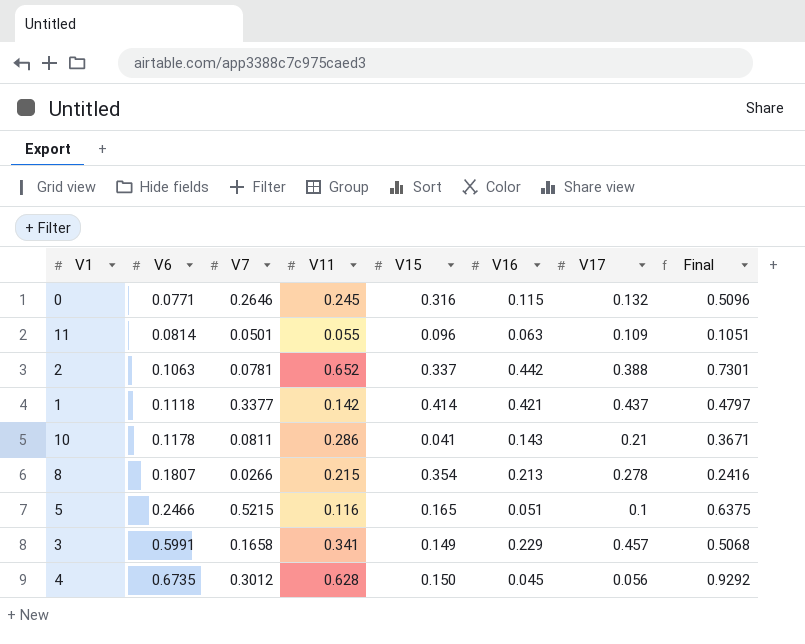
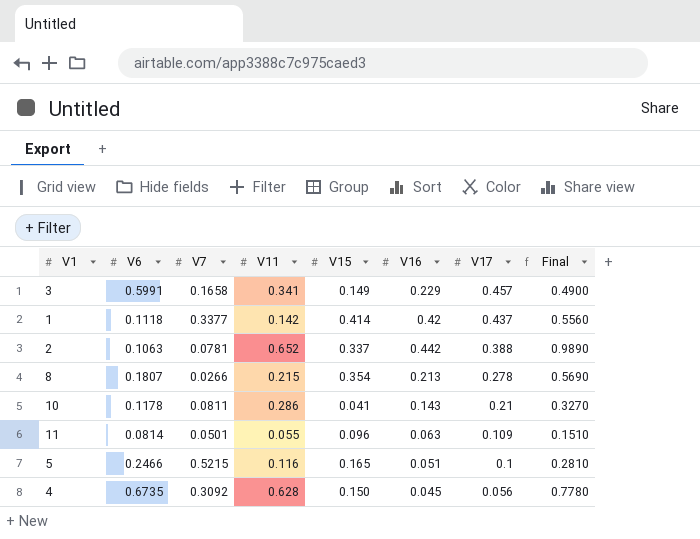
row order: V6 ascending -> V17 descending
column Final | formula: [V7] + [V11] -> [V11] + [V15]
row 0: 0.0771 | 0.2646 | 0.245 | 0.316 | 0.115 | 0.132 | 0.5096 -> none
1 | V16: 0.421 -> 0.42
4 | V7: 0.3012 -> 0.3092

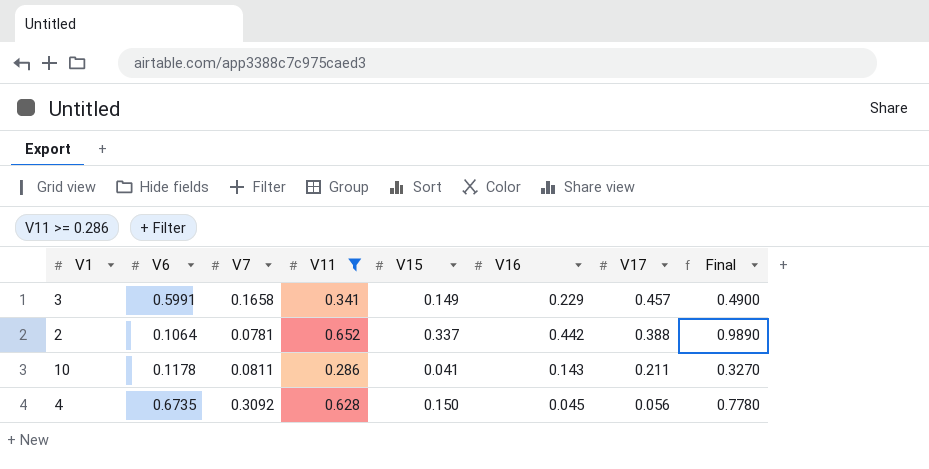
filter: none -> V11 >= 0.286
2 | V6: 0.1063 -> 0.1064
10 | V17: 0.21 -> 0.211

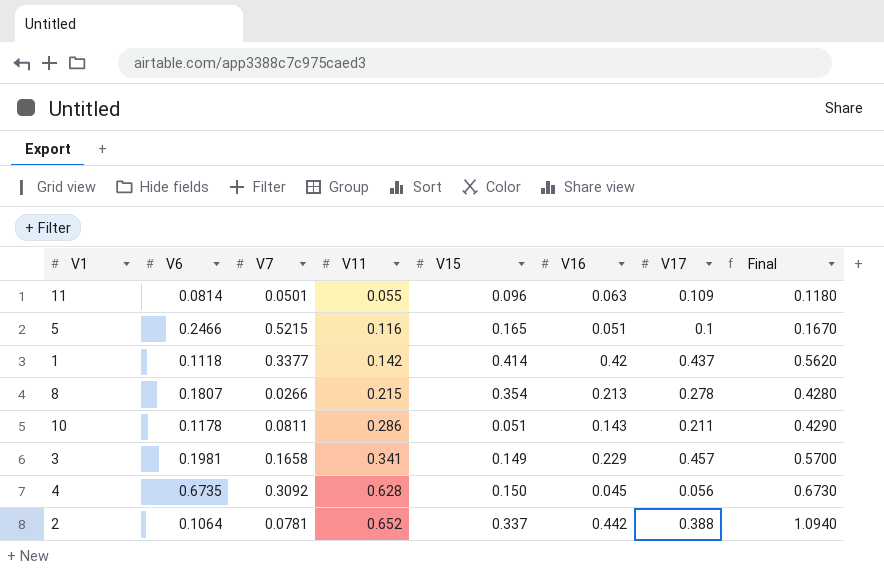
filter: V11 >= 0.286 -> none
row order: V17 descending -> V11 ascending
column Final | formula: [V11] + [V15] -> [V11] + [V16]
10 | V15: 0.041 -> 0.051
3 | V6: 0.5991 -> 0.1981

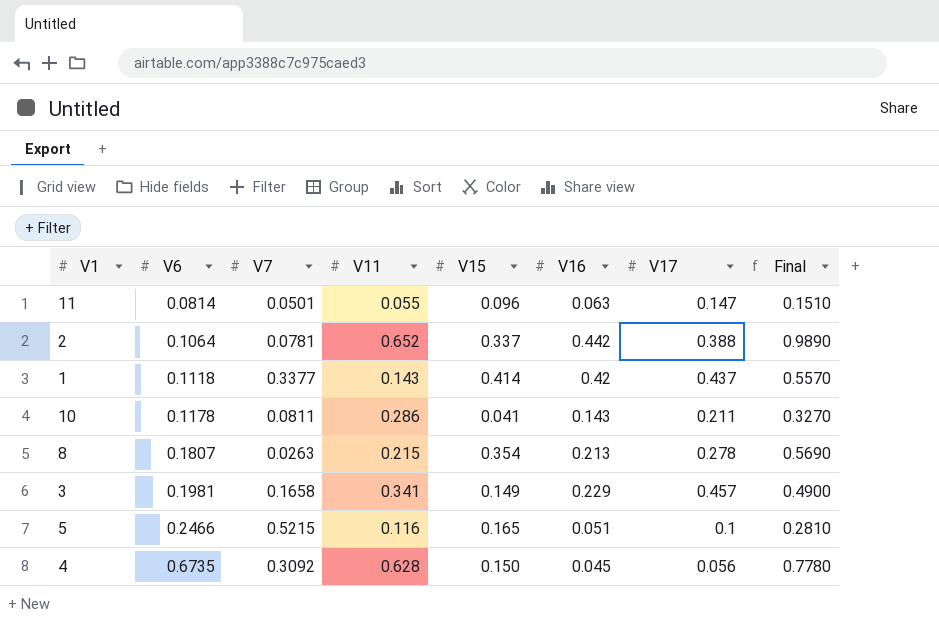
row order: V11 ascending -> V6 ascending
column Final | formula: [V11] + [V16] -> [V11] + [V15]
11 | V17: 0.109 -> 0.147
1 | V11: 0.142 -> 0.143
10 | V15: 0.051 -> 0.041
8 | V7: 0.0266 -> 0.0263

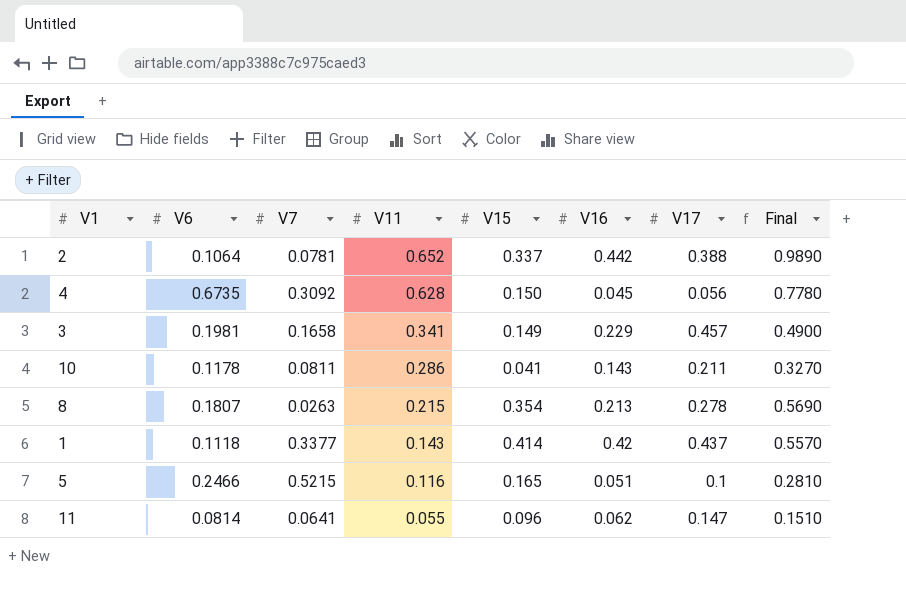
row order: V6 ascending -> V11 descending
11 | V7: 0.0501 -> 0.0641
11 | V16: 0.063 -> 0.062

